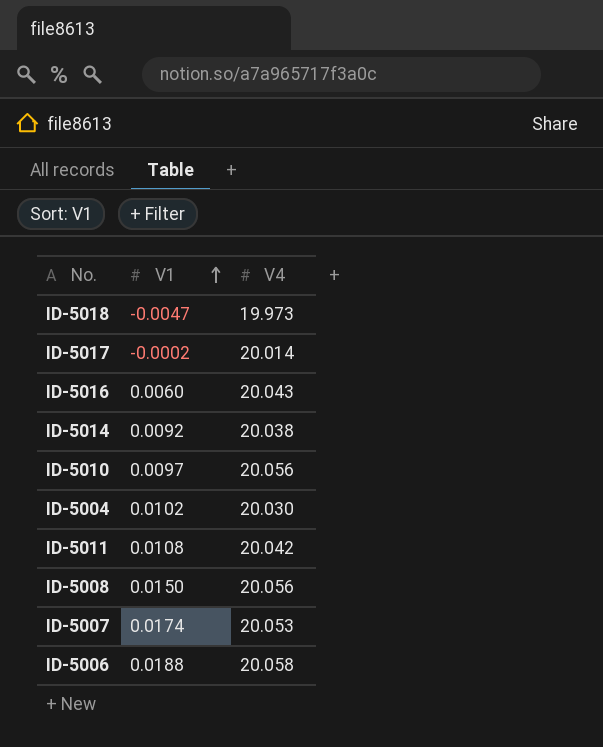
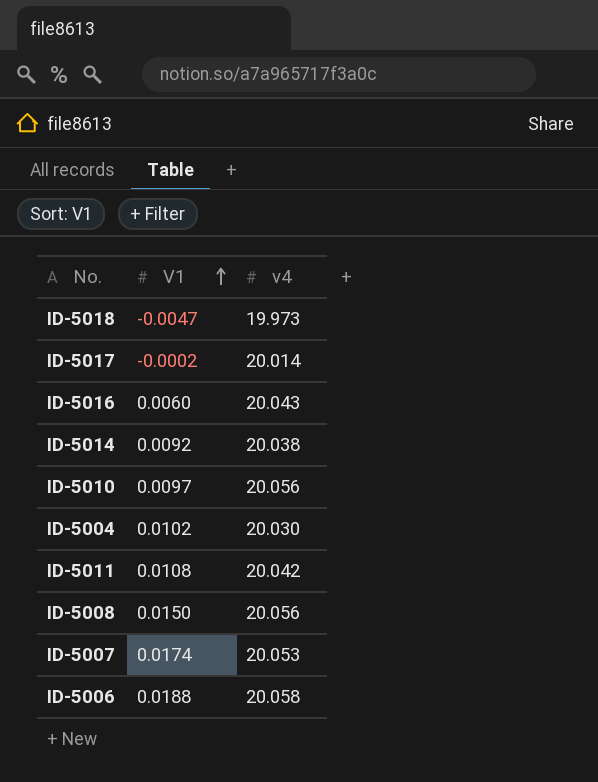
column name: V4 -> v4

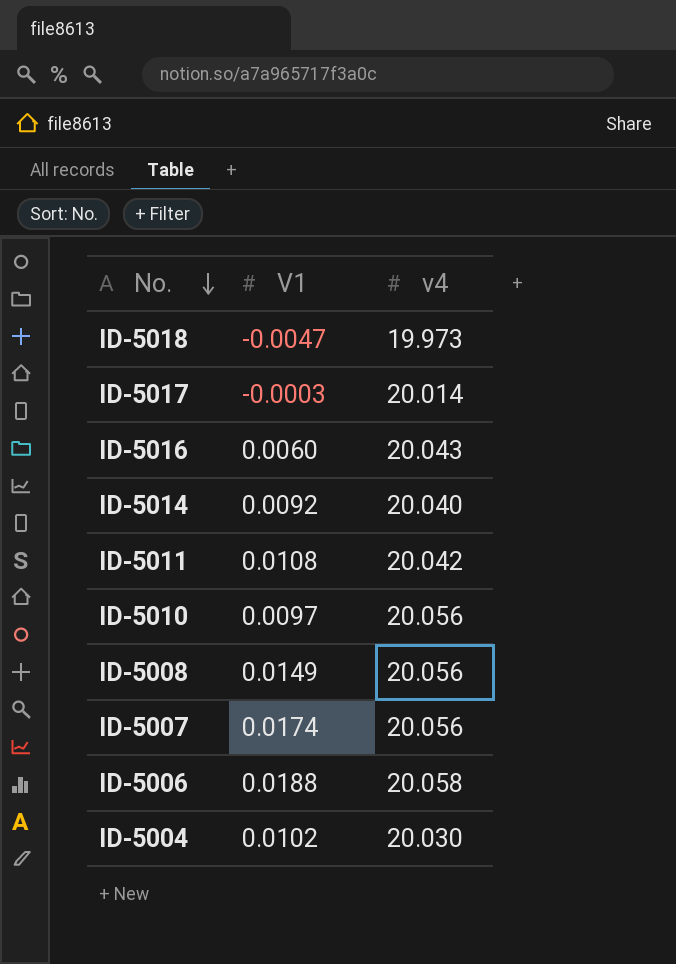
row order: V1 ascending -> No. descending
ID-5017 | V1: -0.0002 -> -0.0003
ID-5014 | v4: 20.038 -> 20.040
ID-5008 | V1: 0.0150 -> 0.0149
ID-5007 | v4: 20.053 -> 20.056

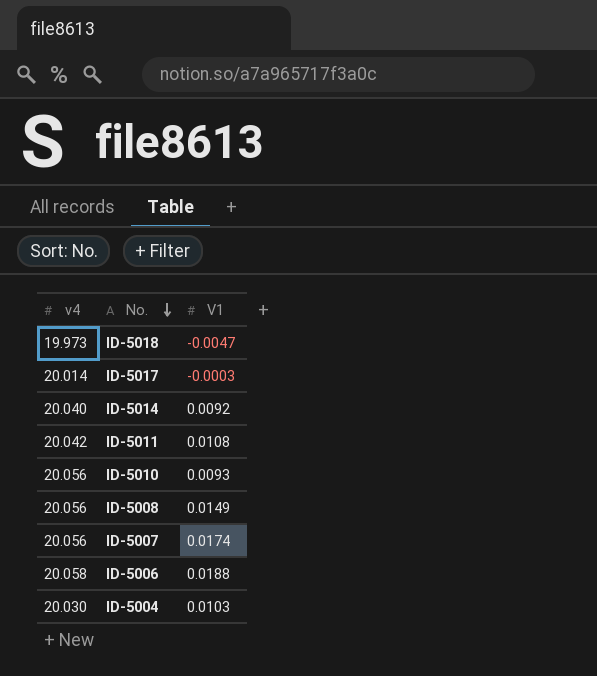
column v4 | position: 3 -> 1
row ID-5016: 0.0060 | 20.043 -> none
ID-5010 | V1: 0.0097 -> 0.0093
ID-5004 | V1: 0.0102 -> 0.0103

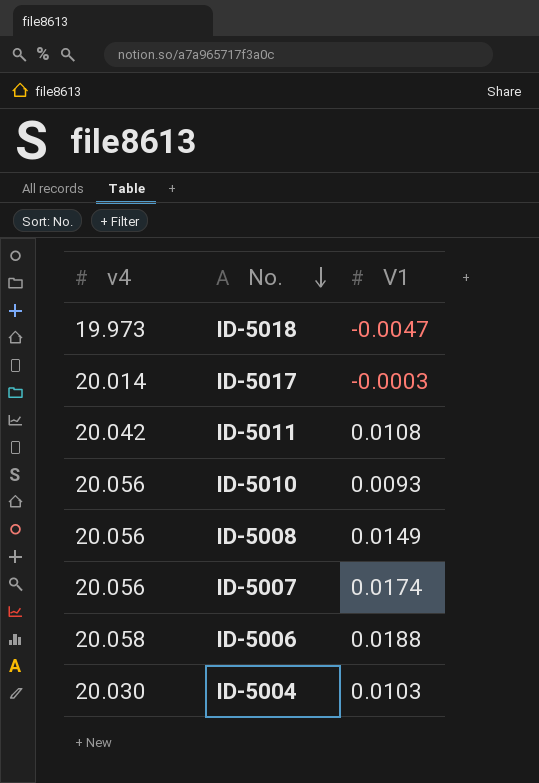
row ID-5014: 20.040 | 0.0092 -> none

